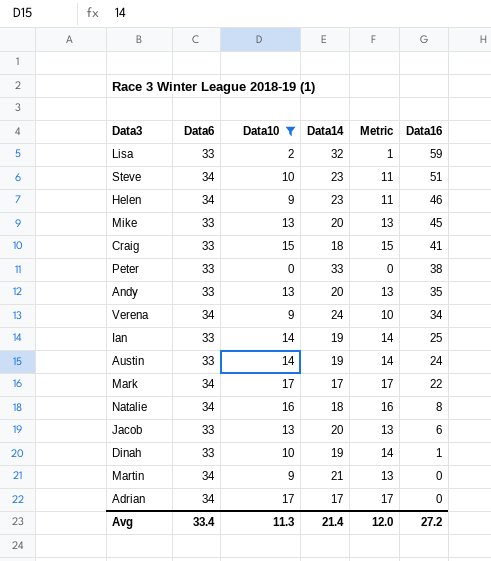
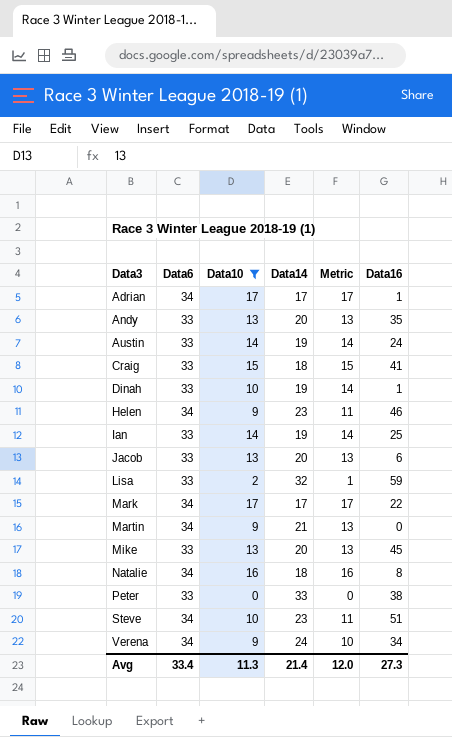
row order: Data16 descending -> Data3 ascending
Adrian | Data16: 0 -> 1
Avg | Data16: 27.2 -> 27.3

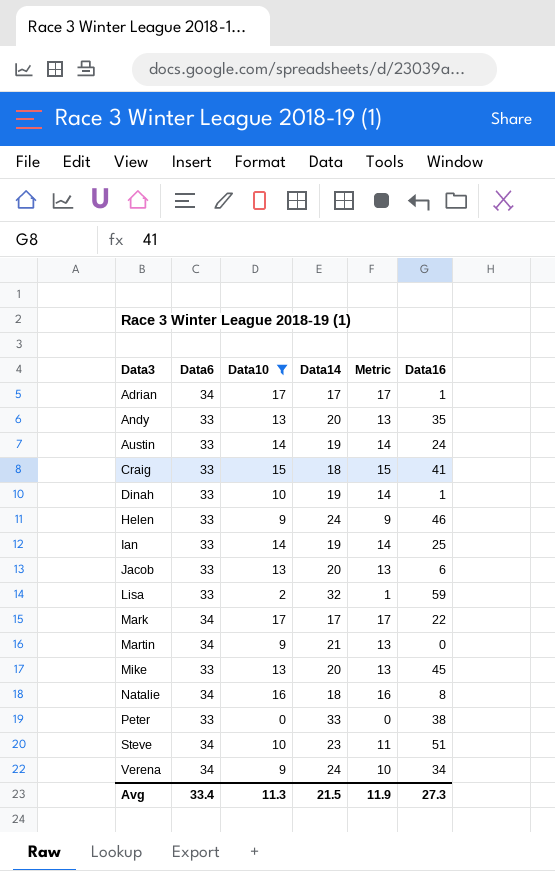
Helen | Data6: 34 -> 33
Helen | Data14: 23 -> 24
Helen | Metric: 11 -> 9
Avg | Data14: 21.4 -> 21.5
Avg | Metric: 12.0 -> 11.9

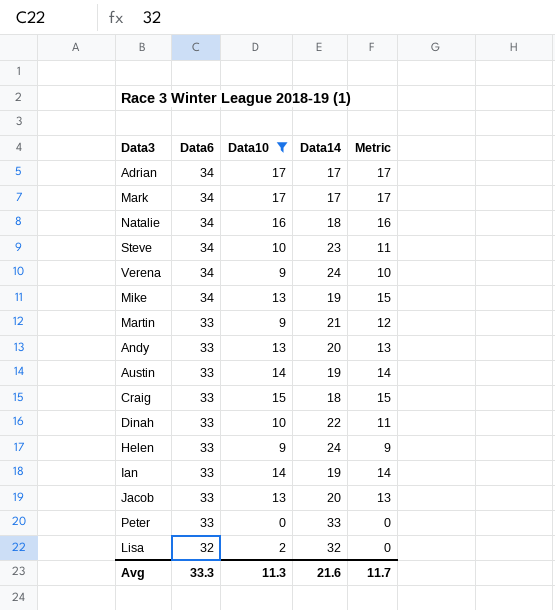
row order: Data3 ascending -> Data6 descending
column Data16 | position: 6 -> none
Mike | Data6: 33 -> 34
Mike | Data14: 20 -> 19
Mike | Metric: 13 -> 15
Martin | Data6: 34 -> 33
Martin | Metric: 13 -> 12
Dinah | Data14: 19 -> 22
Dinah | Metric: 14 -> 11
Lisa | Data6: 33 -> 32
Lisa | Metric: 1 -> 0
Avg | Data6: 33.4 -> 33.3
Avg | Data14: 21.5 -> 21.6
Avg | Metric: 11.9 -> 11.7

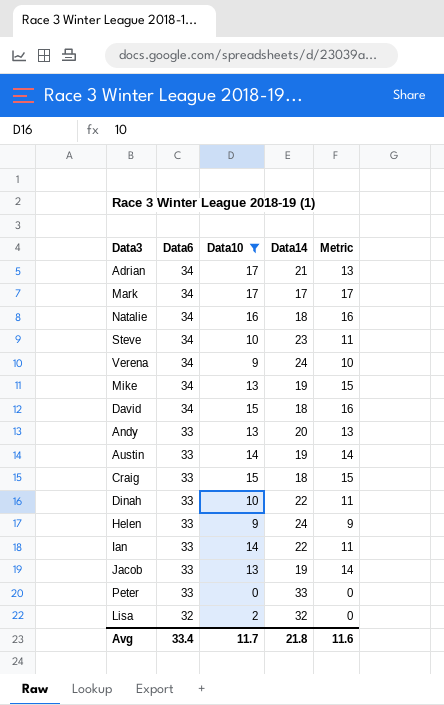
row Martin: 33 | 9 | 21 | 12 -> none
Adrian | Data14: 17 -> 21
Adrian | Metric: 17 -> 13
row David: none -> 34 | 15 | 18 | 16
Ian | Data14: 19 -> 22
Ian | Metric: 14 -> 11
Jacob | Data14: 20 -> 19
Jacob | Metric: 13 -> 14
Avg | Data6: 33.3 -> 33.4
Avg | Data10: 11.3 -> 11.7
Avg | Data14: 21.6 -> 21.8
Avg | Metric: 11.7 -> 11.6

